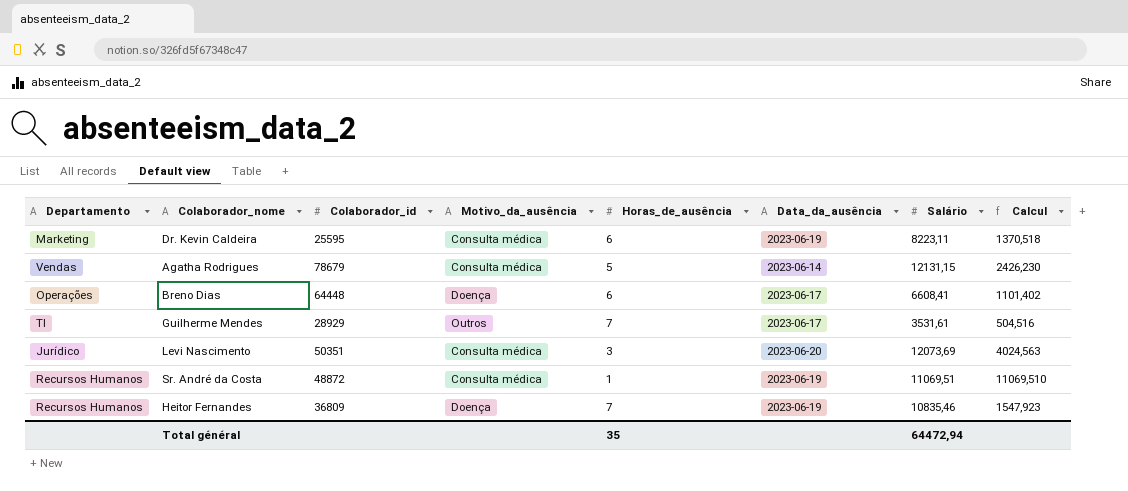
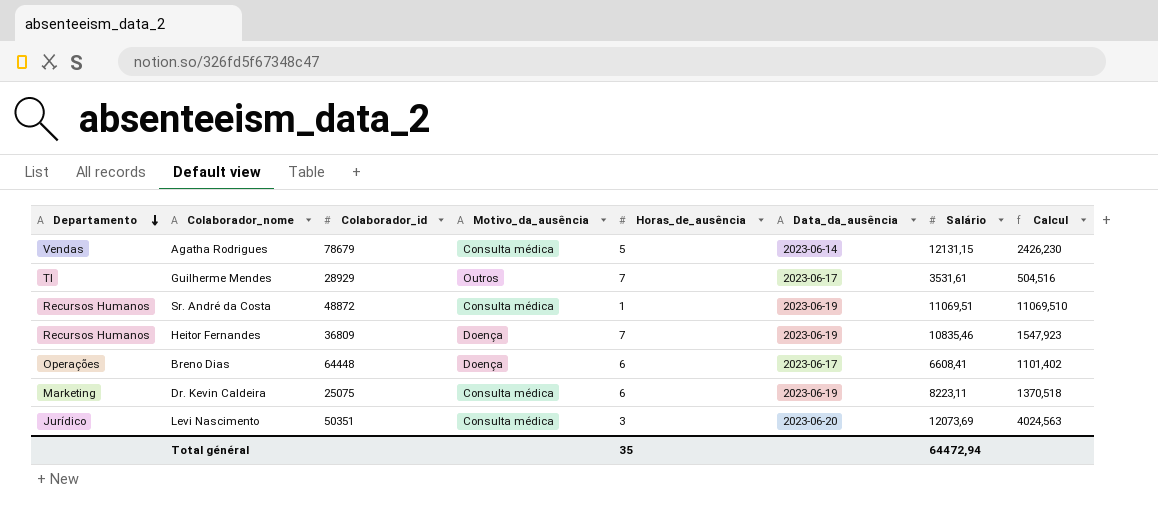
row order: none -> Departamento descending
Dr. Kevin Caldeira | Colaborador_id: 25595 -> 25075

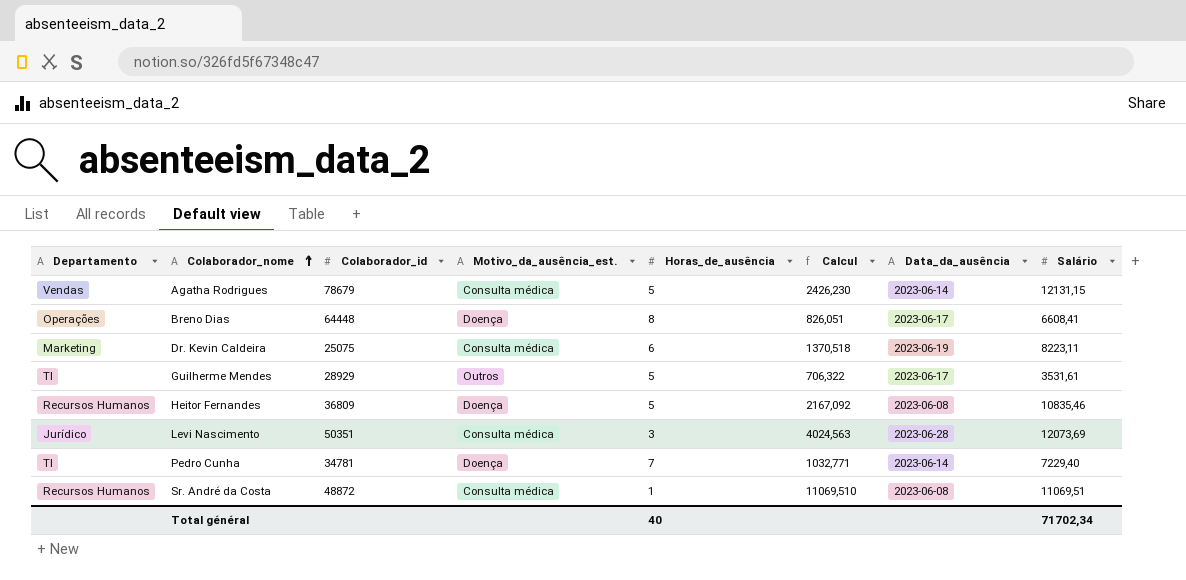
row order: Departamento descending -> Colaborador_nome ascending
column name: Motivo_da_ausência -> Motivo_da_ausência_est.
column Calcul | position: 8 -> 6
Breno Dias | Horas_de_ausência: 6 -> 8
Breno Dias | Calcul: 1101,402 -> 826,051
Guilherme Mendes | Horas_de_ausência: 7 -> 5
Guilherme Mendes | Calcul: 504,516 -> 706,322
Heitor Fernandes | Horas_de_ausência: 7 -> 5
Heitor Fernandes | Calcul: 1547,923 -> 2167,092
Heitor Fernandes | Data_da_ausência: 2023-06-19 -> 2023-06-08
Levi Nascimento | Data_da_ausência: 2023-06-20 -> 2023-06-28
row Pedro Cunha: none -> TI | 34781 | Doença | 7 | 1032,771 | 2023-06-14 | 7229,40
Sr. André da Costa | Data_da_ausência: 2023-06-19 -> 2023-06-08
Total général | Horas_de_ausência: 35 -> 40
Total général | Salário: 64472,94 -> 71702,34

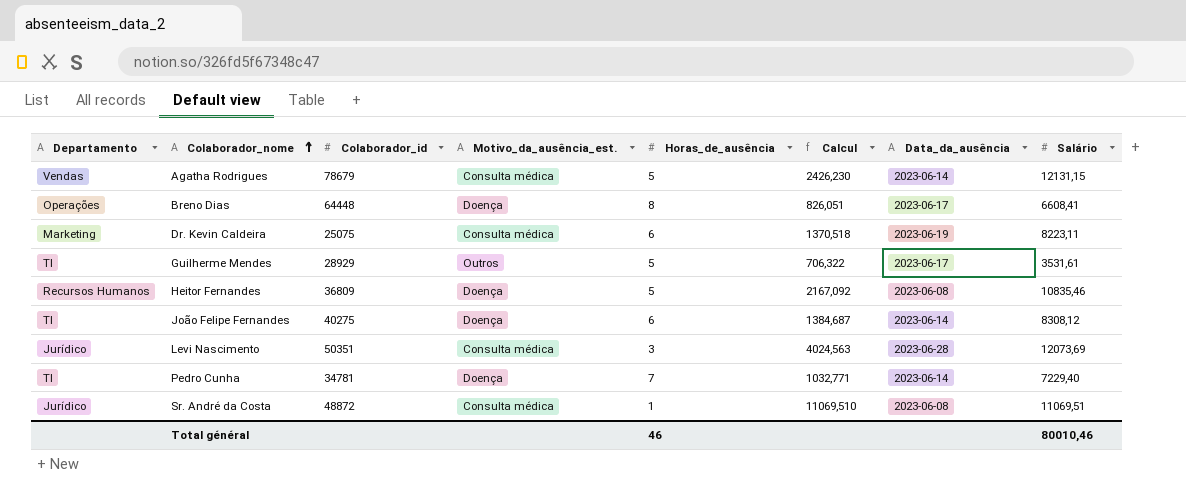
row João Felipe Fernandes: none -> TI | 40275 | Doença | 6 | 1384,687 | 2023-06-14 | 8308,12
Sr. André da Costa | Departamento: Recursos Humanos -> Jurídico
Total général | Horas_de_ausência: 40 -> 46
Total général | Salário: 71702,34 -> 80010,46

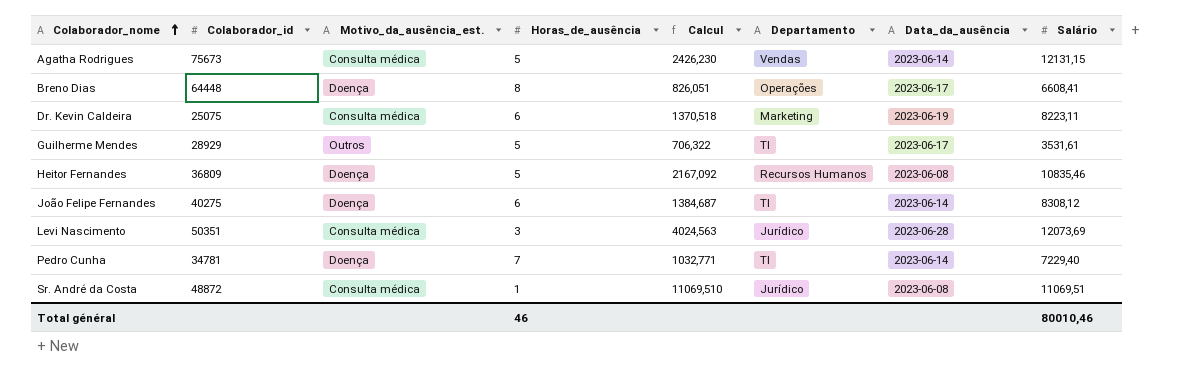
column Departamento | position: 1 -> 6
Agatha Rodrigues | Colaborador_id: 78679 -> 75673

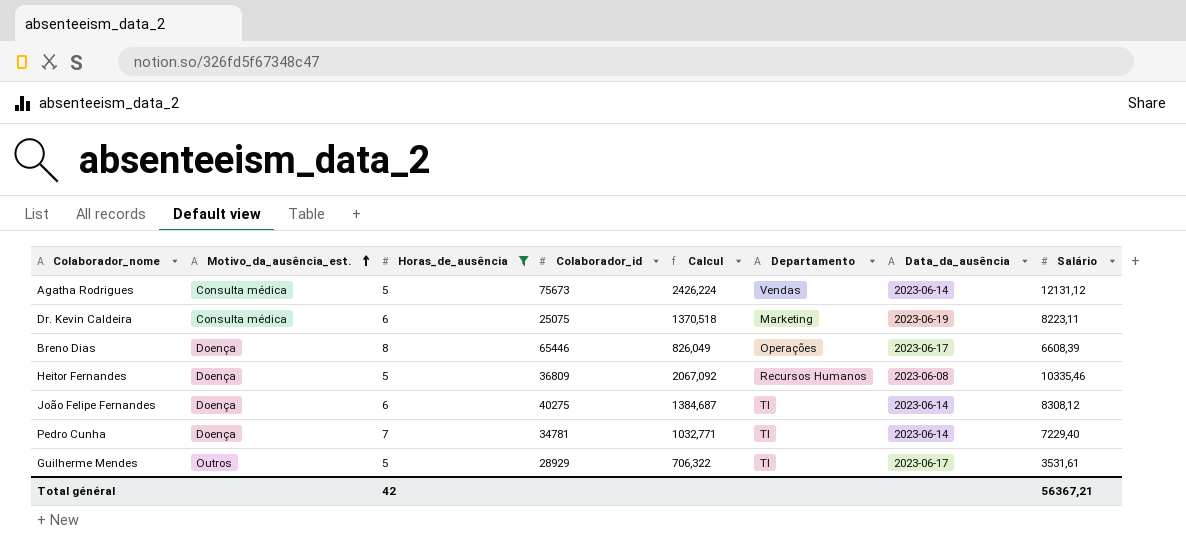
filter: none -> Horas_de_ausência >= 5
row order: Colaborador_nome ascending -> Motivo_da_ausência_est. ascending
column Colaborador_id | position: 2 -> 4
Agatha Rodrigues | Calcul: 2426,230 -> 2426,224
Agatha Rodrigues | Salário: 12131,15 -> 12131,12
Breno Dias | Colaborador_id: 64448 -> 65446
Breno Dias | Calcul: 826,051 -> 826,049
Breno Dias | Salário: 6608,41 -> 6608,39
Heitor Fernandes | Calcul: 2167,092 -> 2067,092
Heitor Fernandes | Salário: 10835,46 -> 10335,46
Total général | Horas_de_ausência: 46 -> 42
Total général | Salário: 80010,46 -> 56367,21

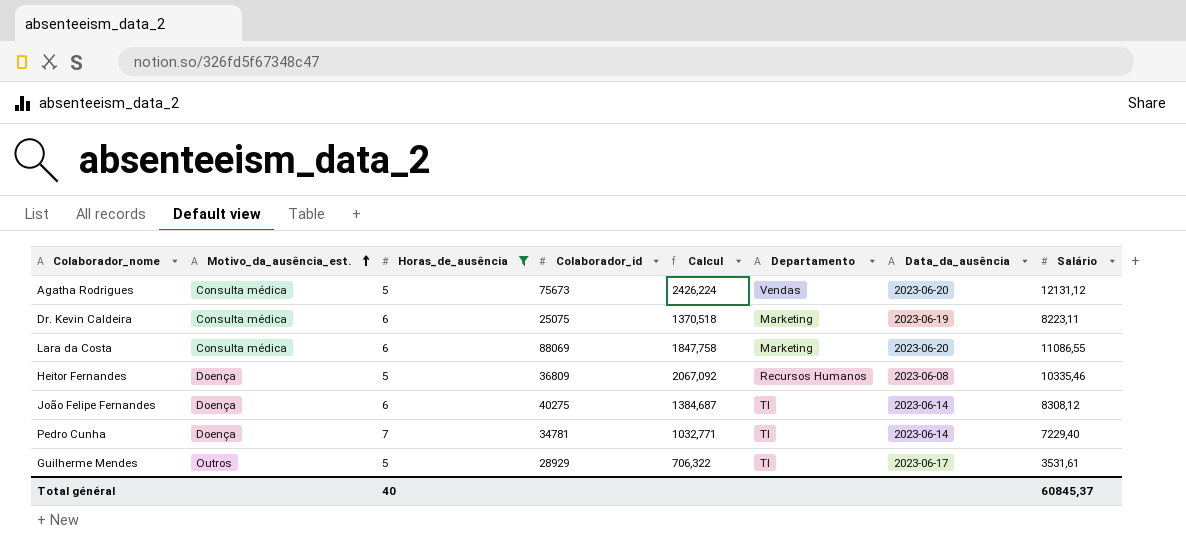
row Breno Dias: Doença | 8 | 65446 | 826,049 | Operações | 2023-06-17 | 6608,39 -> none
Agatha Rodrigues | Data_da_ausência: 2023-06-14 -> 2023-06-20
row Lara da Costa: none -> Consulta médica | 6 | 88069 | 1847,758 | Marketing | 2023-06-20 | 11086,55
Total général | Horas_de_ausência: 42 -> 40
Total général | Salário: 56367,21 -> 60845,37

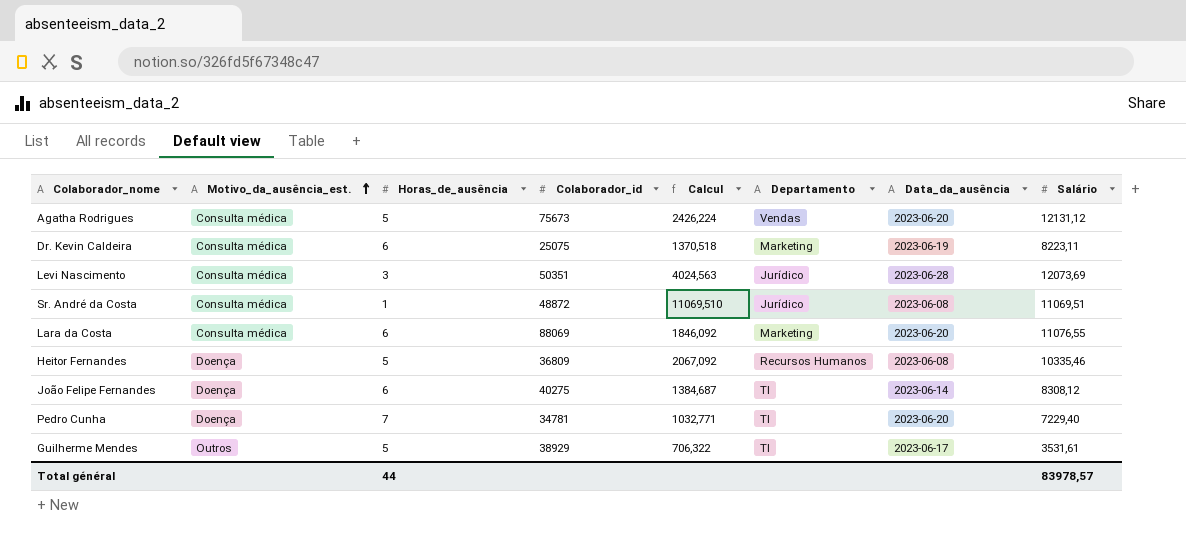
filter: Horas_de_ausência >= 5 -> none
Lara da Costa | Calcul: 1847,758 -> 1846,092
Lara da Costa | Salário: 11086,55 -> 11076,55
Pedro Cunha | Data_da_ausência: 2023-06-14 -> 2023-06-20
Guilherme Mendes | Colaborador_id: 28929 -> 38929
Total général | Horas_de_ausência: 40 -> 44
Total général | Salário: 60845,37 -> 83978,57

